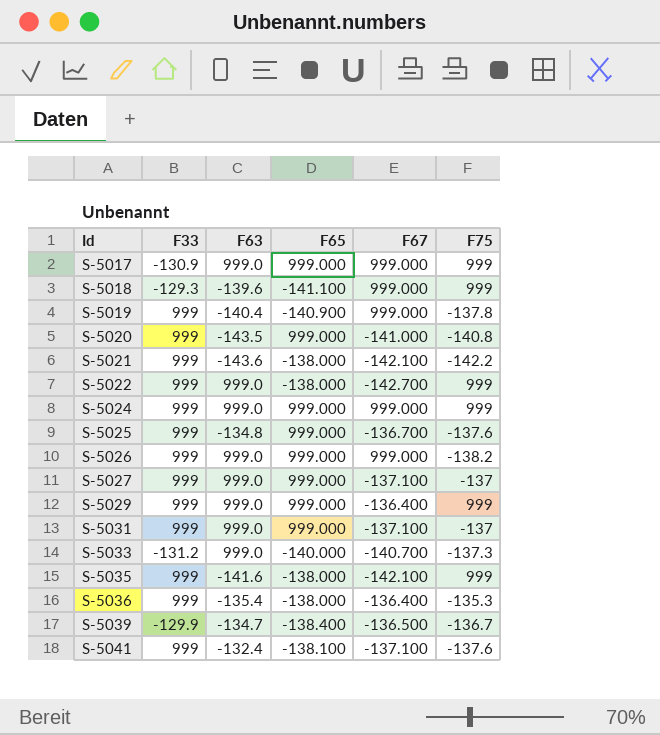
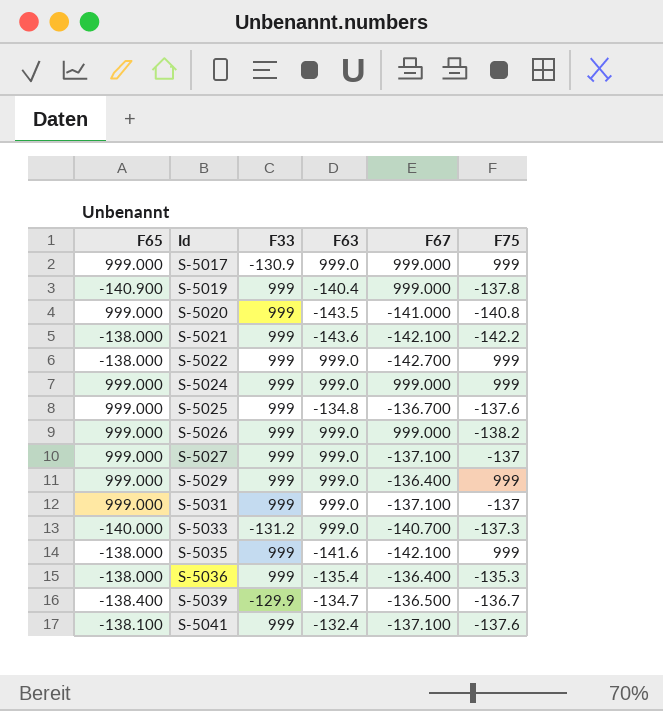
column F65 | position: 4 -> 1
row S-5018: -129.3 | -139.6 | -141.100 | 999.000 | 999 -> none

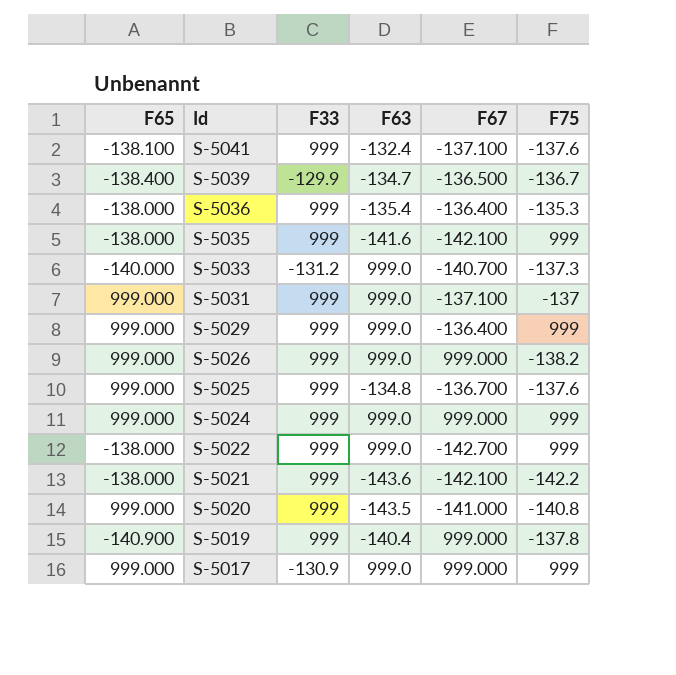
row order: Id ascending -> Id descending
row S-5027: 999.000 | 999 | 999.0 | -137.100 | -137 -> none

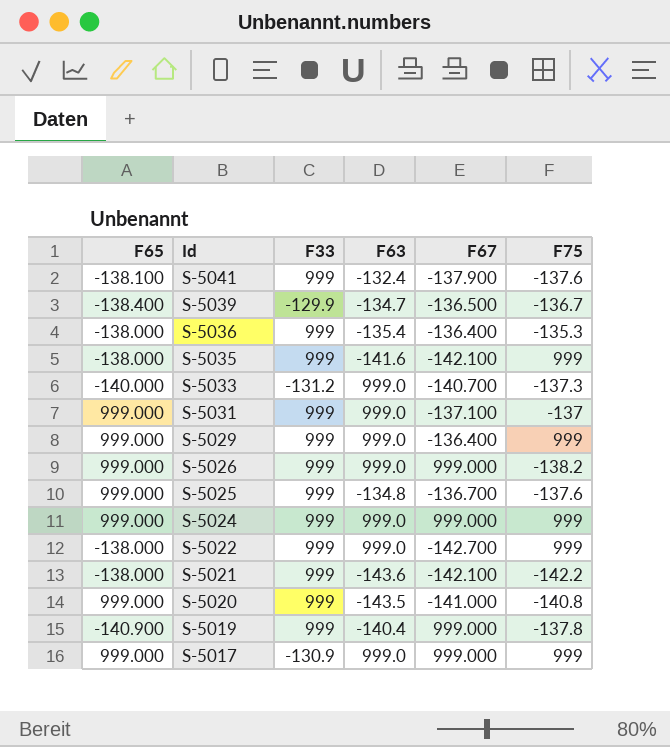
S-5041 | F67: -137.100 -> -137.900

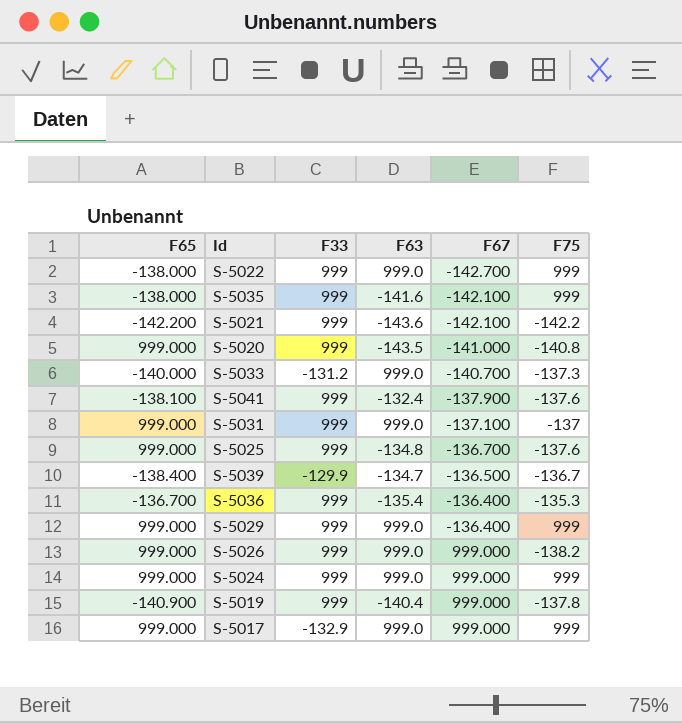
row order: Id descending -> F67 ascending
S-5021 | F65: -138.000 -> -142.200
S-5036 | F65: -138.000 -> -136.700
S-5017 | F33: -130.9 -> -132.9

